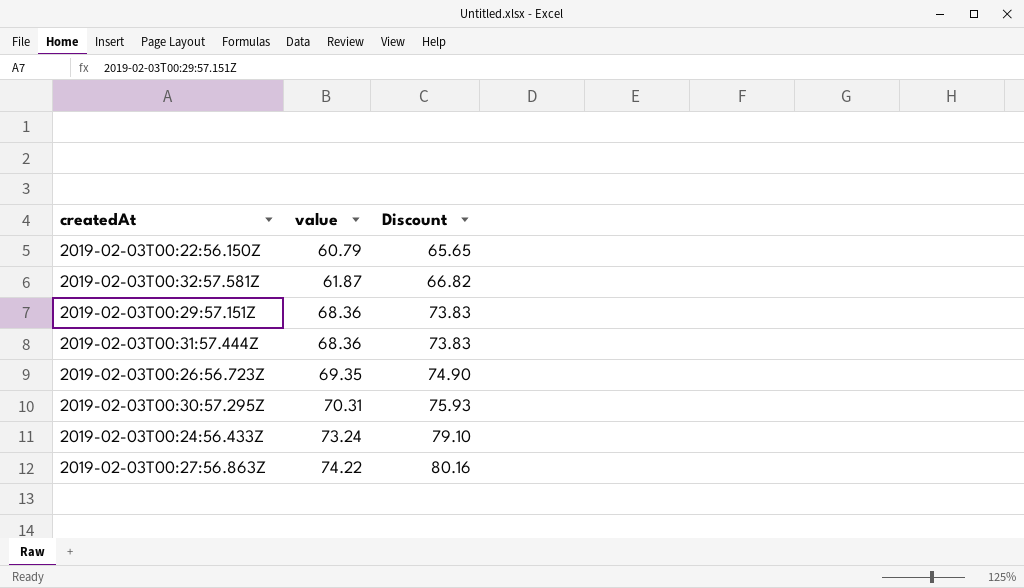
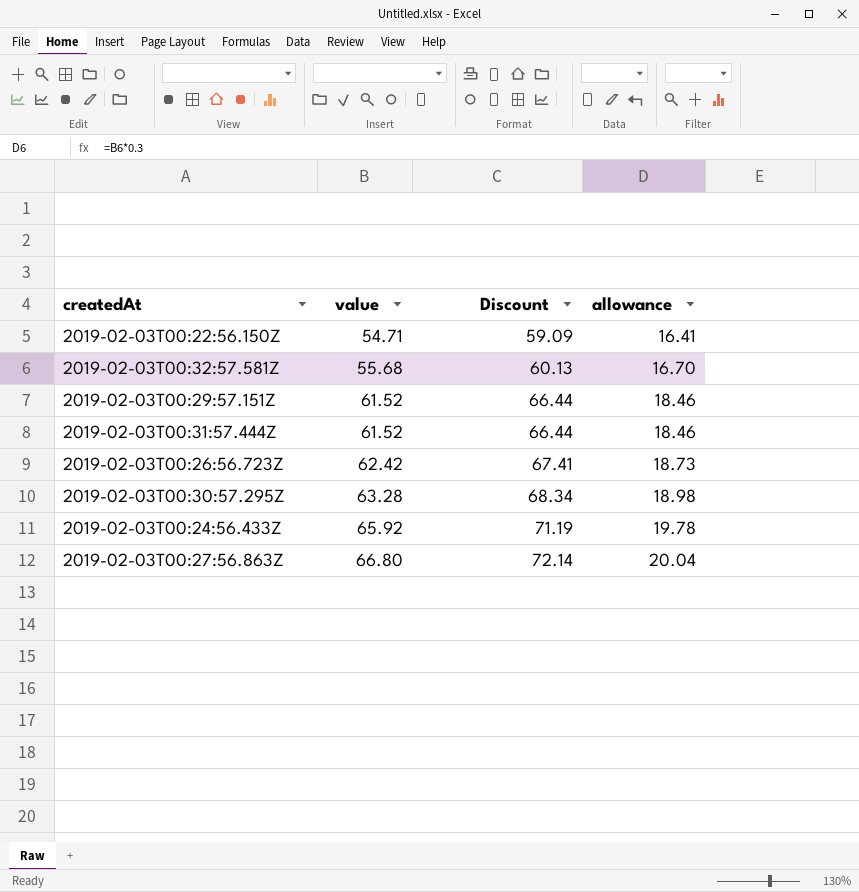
column allowance | formula: none -> [value] * 0.3
2019-02-03T00:22:56.150Z | value: 60.79 -> 54.71
2019-02-03T00:22:56.150Z | Discount: 65.65 -> 59.09
2019-02-03T00:32:57.581Z | value: 61.87 -> 55.68
2019-02-03T00:32:57.581Z | Discount: 66.82 -> 60.13
2019-02-03T00:29:57.151Z | value: 68.36 -> 61.52
2019-02-03T00:29:57.151Z | Discount: 73.83 -> 66.44
2019-02-03T00:31:57.444Z | value: 68.36 -> 61.52
2019-02-03T00:31:57.444Z | Discount: 73.83 -> 66.44
2019-02-03T00:26:56.723Z | value: 69.35 -> 62.42
2019-02-03T00:26:56.723Z | Discount: 74.90 -> 67.41
2019-02-03T00:30:57.295Z | value: 70.31 -> 63.28
2019-02-03T00:30:57.295Z | Discount: 75.93 -> 68.34
2019-02-03T00:24:56.433Z | value: 73.24 -> 65.92
2019-02-03T00:24:56.433Z | Discount: 79.10 -> 71.19
2019-02-03T00:27:56.863Z | value: 74.22 -> 66.80
2019-02-03T00:27:56.863Z | Discount: 80.16 -> 72.14

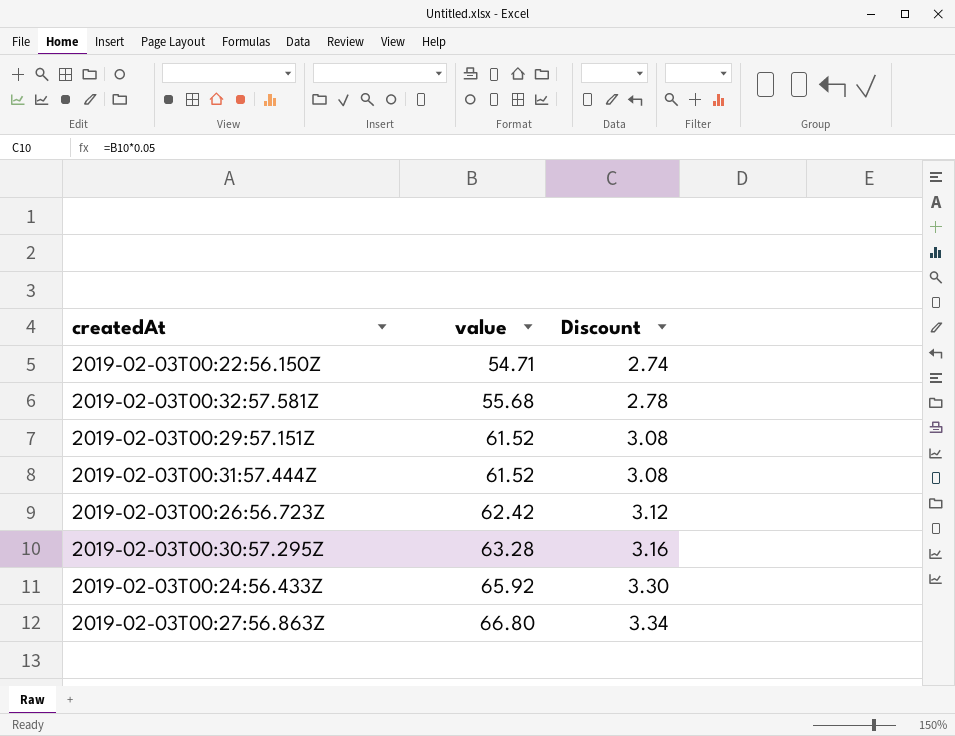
column allowance | formula: [value] * 0.3 -> none
column Discount | formula: [value] * 1.08 -> [value] * 0.05

